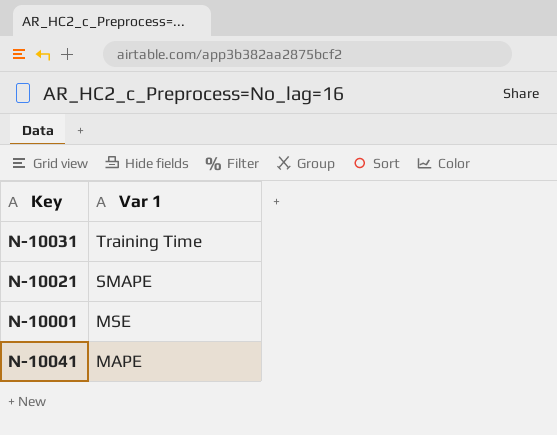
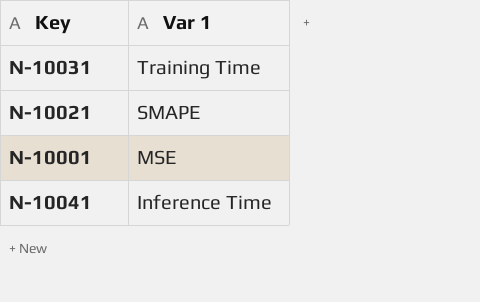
N-10041 | Var 1: MAPE -> Inference Time

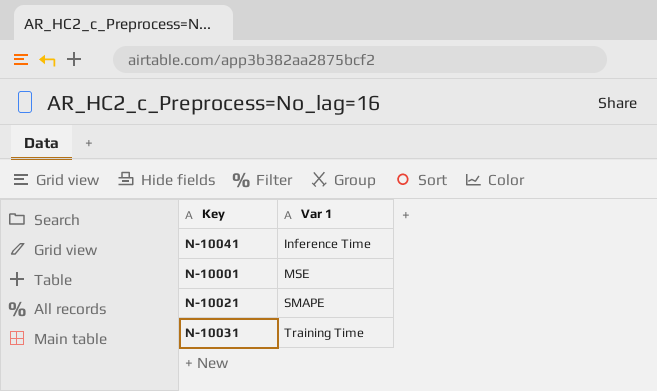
row order: Var 1 descending -> Var 1 ascending

